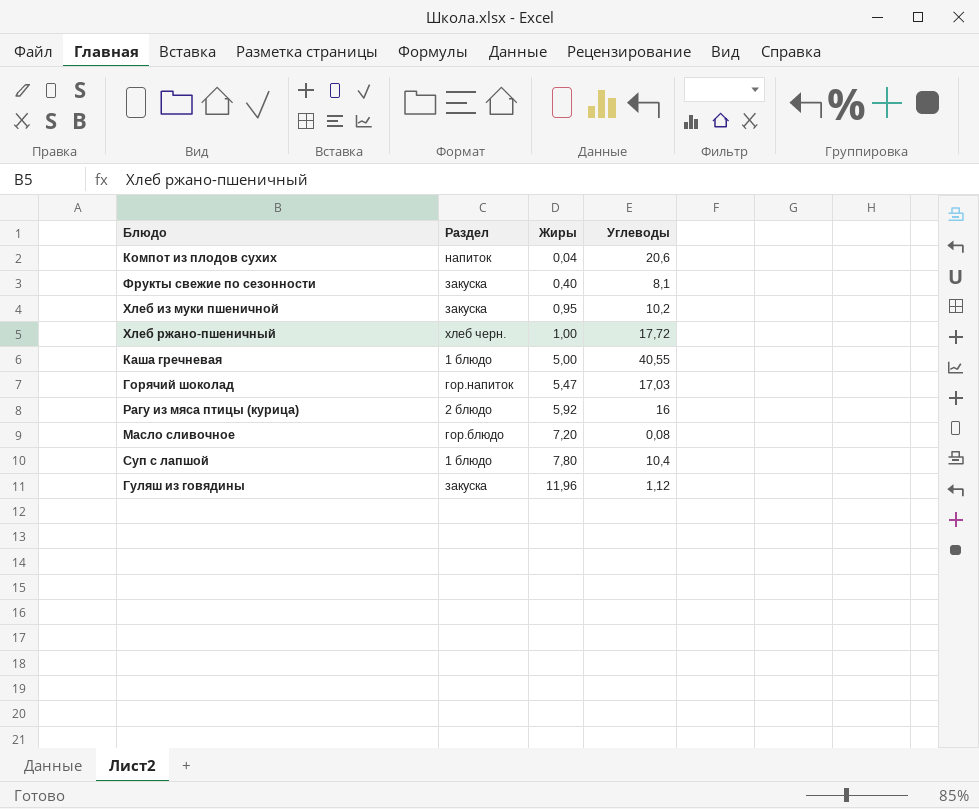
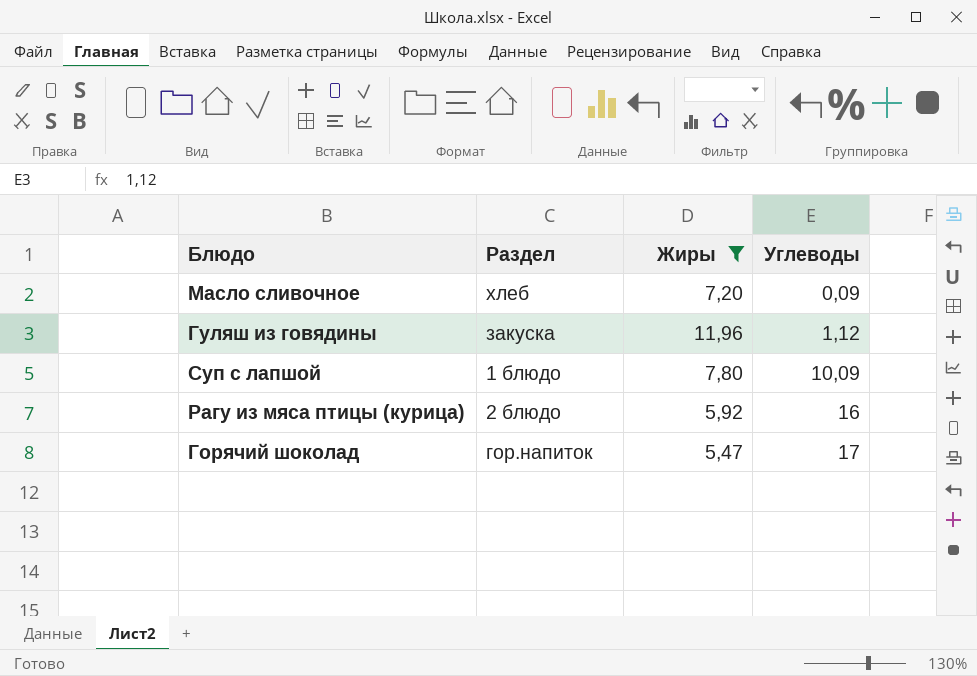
filter: none -> Жиры >= 5,47
row order: Жиры ascending -> Углеводы ascending
Масло сливочное | Раздел: гор.блюдо -> хлеб
Масло сливочное | Углеводы: 0,08 -> 0,09
Суп с лапшой | Углеводы: 10,4 -> 10,09
Горячий шоколад | Углеводы: 17,03 -> 17

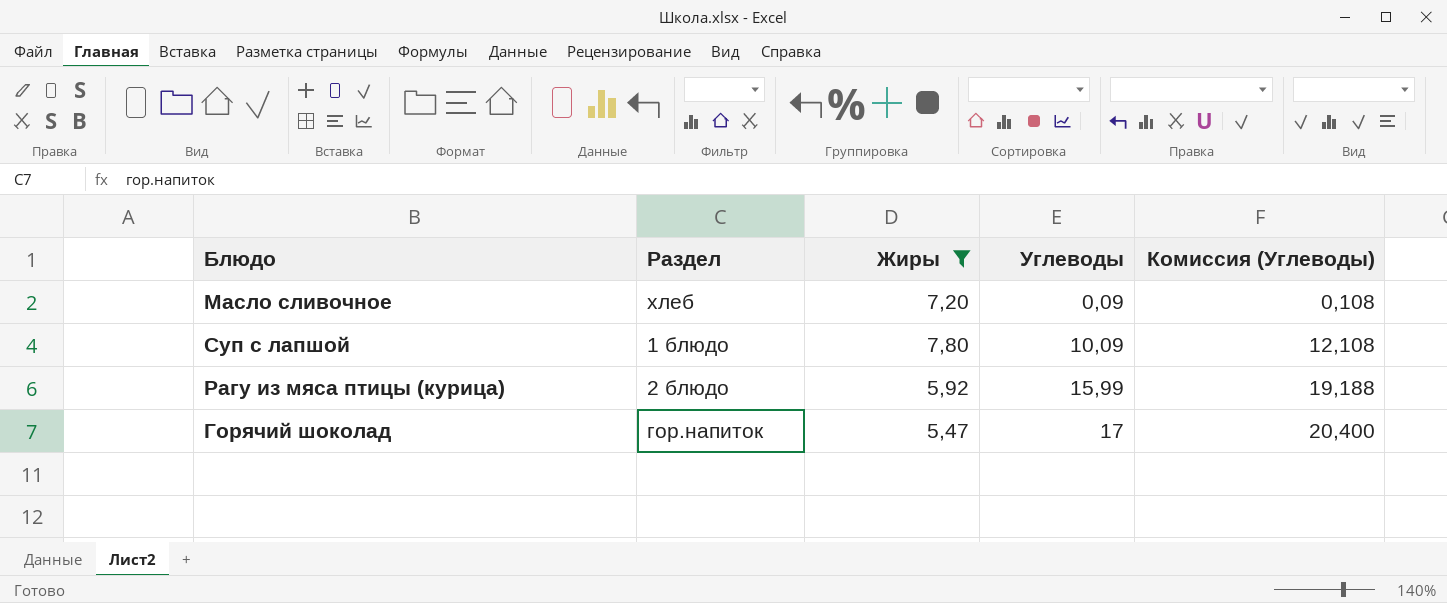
column Комиссия (Углеводы) | formula: none -> [Углеводы] * 1,2
row Гуляш из говядины: закуска | 11,96 | 1,12 -> none
Рагу из мяса птицы (курица) | Углеводы: 16 -> 15,99

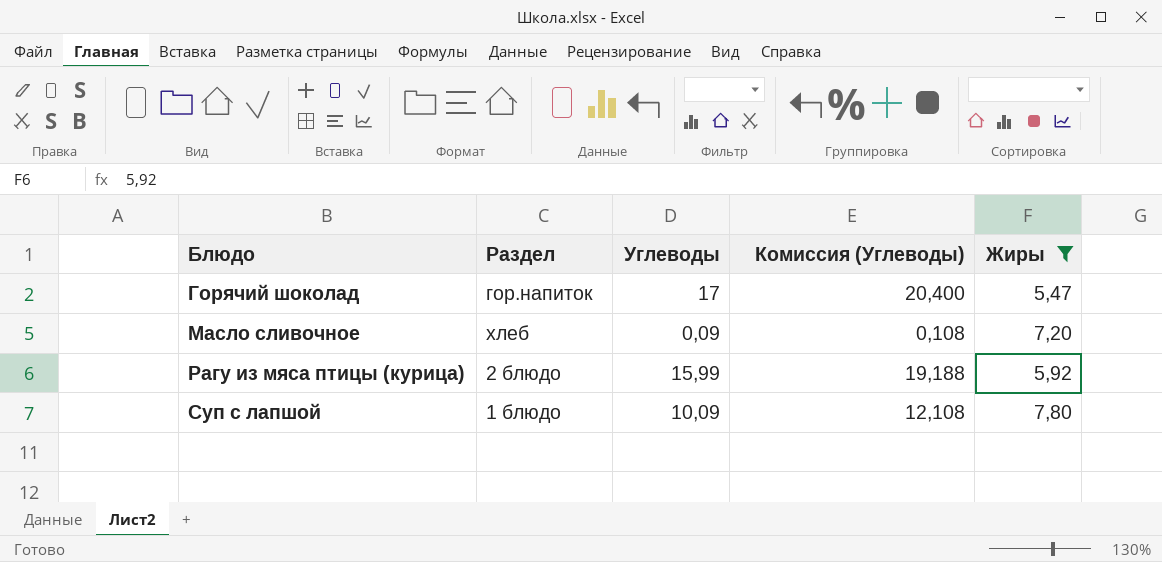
row order: Углеводы ascending -> Блюдо ascending
column Жиры | position: 3 -> 5

